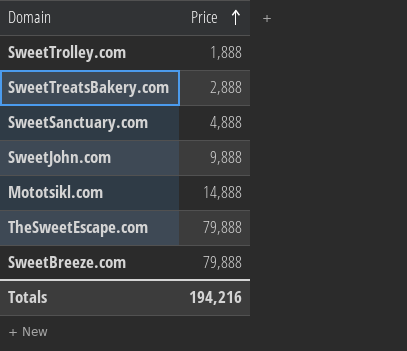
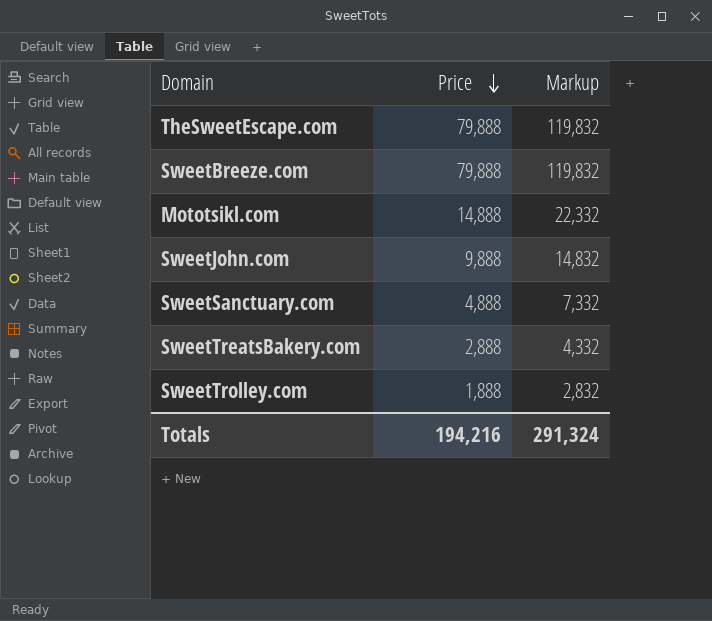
row order: Price ascending -> Price descending
column Markup | formula: none -> [Price] * 1.5

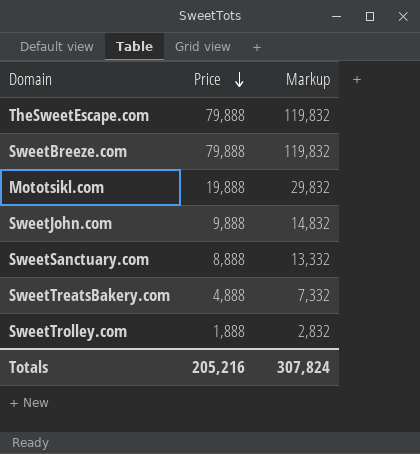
Mototsikl.com | Price: 14,888 -> 19,888
Mototsikl.com | Markup: 22,332 -> 29,832
SweetSanctuary.com | Price: 4,888 -> 8,888
SweetSanctuary.com | Markup: 7,332 -> 13,332
SweetTreatsBakery.com | Price: 2,888 -> 4,888
SweetTreatsBakery.com | Markup: 4,332 -> 7,332
Totals | Price: 194,216 -> 205,216
Totals | Markup: 291,324 -> 307,824

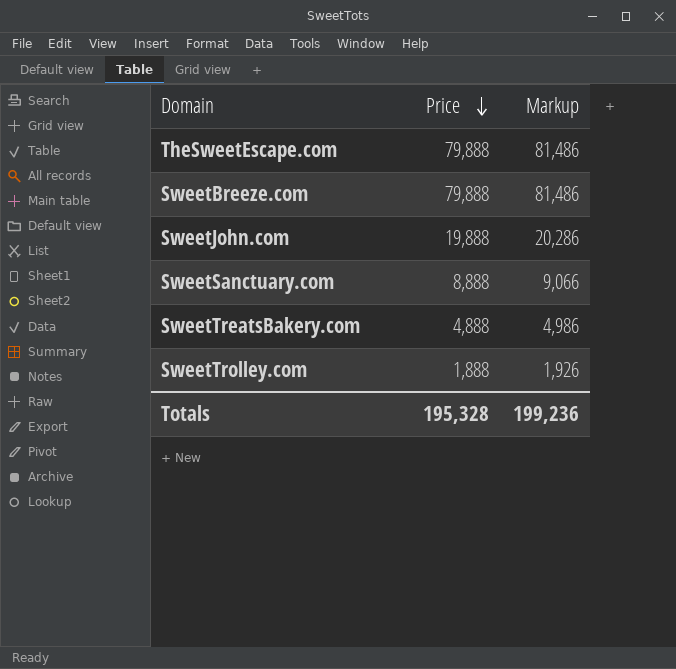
column Markup | formula: [Price] * 1.5 -> [Price] * 1.02
row Mototsikl.com: 19,888 | 29,832 -> none
SweetJohn.com | Price: 9,888 -> 19,888
Totals | Price: 205,216 -> 195,328
Totals | Markup: 307,824 -> 199,236

